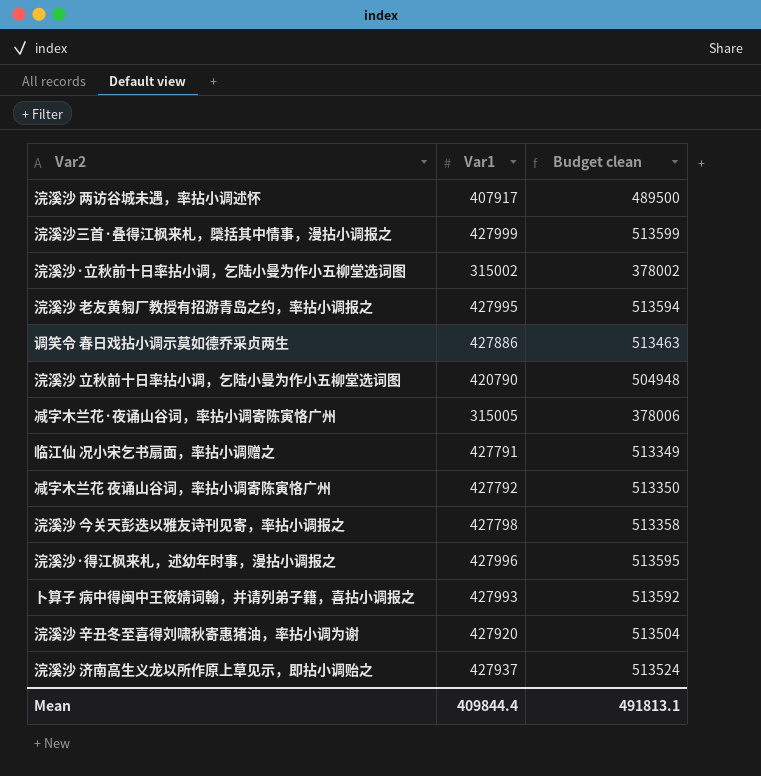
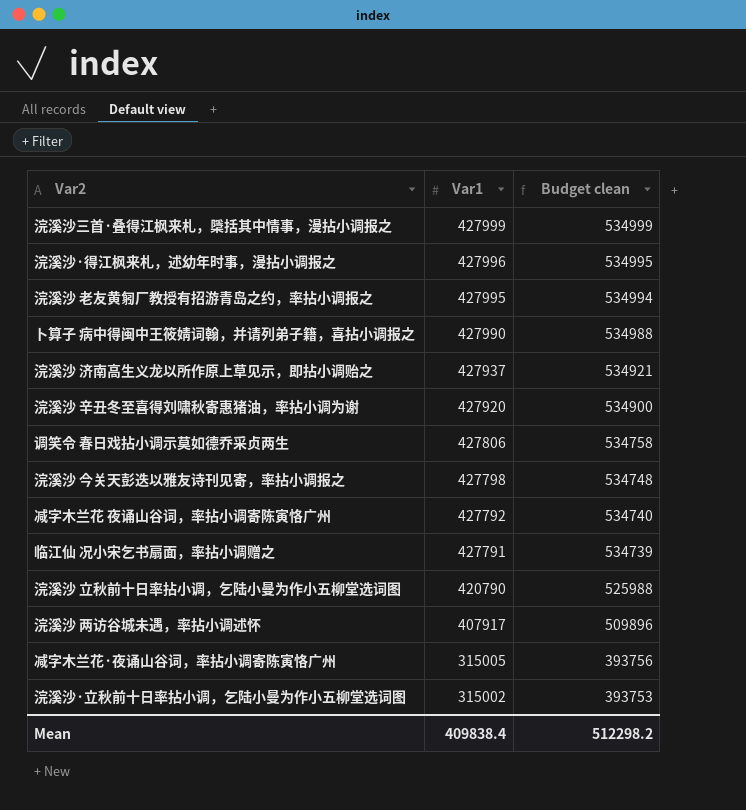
row order: none -> Var1 descending
column Budget clean | formula: [Var1] * 1.2 -> [Var1] * 1.25
卜算子 病中得闽中王筱婧词翰，并请列弟子籍，喜拈小调报之 | Var1: 427993 -> 427990
调笑令 春日戏拈小调示莫如德乔采贞两生 | Var1: 427886 -> 427806
Mean | Var1: 409844.4 -> 409838.4
Mean | Budget clean: 491813.1 -> 512298.2

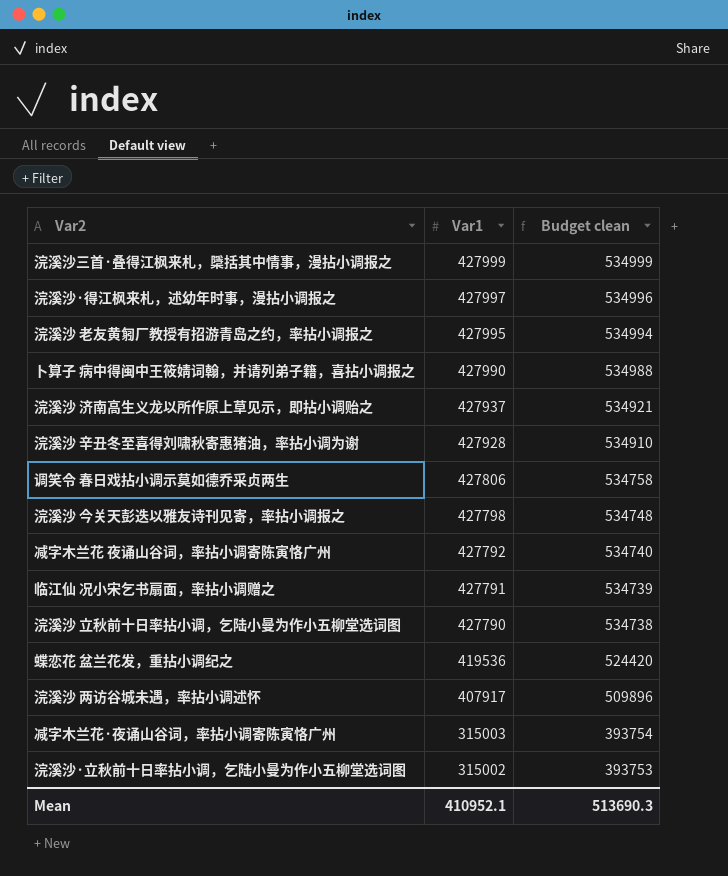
浣溪沙·得江枫来札，述幼年时事，漫拈小调报之 | Var1: 427996 -> 427997
浣溪沙·得江枫来札，述幼年时事，漫拈小调报之 | Budget clean: 534995 -> 534996
浣溪沙 辛丑冬至喜得刘啸秋寄惠猪油，率拈小调为谢 | Var1: 427920 -> 427928
浣溪沙 辛丑冬至喜得刘啸秋寄惠猪油，率拈小调为谢 | Budget clean: 534900 -> 534910
浣溪沙 立秋前十日率拈小调，乞陆小曼为作小五柳堂选词图 | Var1: 420790 -> 427790
浣溪沙 立秋前十日率拈小调，乞陆小曼为作小五柳堂选词图 | Budget clean: 525988 -> 534738
row 蝶恋花 盆兰花发，重拈小调纪之: none -> 419536 | 524420
减字木兰花·夜诵山谷词，率拈小调寄陈寅恪广州 | Var1: 315005 -> 315003
减字木兰花·夜诵山谷词，率拈小调寄陈寅恪广州 | Budget clean: 393756 -> 393754
Mean | Var1: 409838.4 -> 410952.1
Mean | Budget clean: 512298.2 -> 513690.3

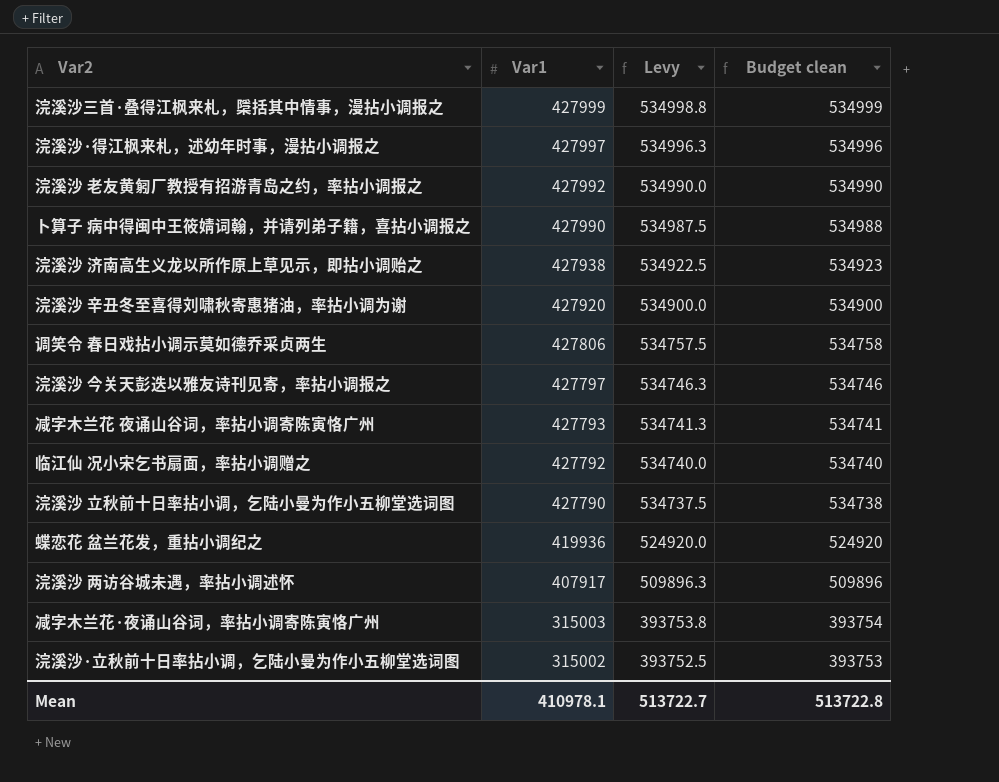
column Levy | formula: none -> [Var1] * 1.25
浣溪沙 老友黄匑厂教授有招游青岛之约，率拈小调报之 | Var1: 427995 -> 427992
浣溪沙 老友黄匑厂教授有招游青岛之约，率拈小调报之 | Budget clean: 534994 -> 534990
浣溪沙 济南高生义龙以所作原上草见示，即拈小调贻之 | Var1: 427937 -> 427938
浣溪沙 济南高生义龙以所作原上草见示，即拈小调贻之 | Budget clean: 534921 -> 534923
浣溪沙 辛丑冬至喜得刘啸秋寄惠猪油，率拈小调为谢 | Var1: 427928 -> 427920
浣溪沙 辛丑冬至喜得刘啸秋寄惠猪油，率拈小调为谢 | Budget clean: 534910 -> 534900
浣溪沙 今关天彭迭以雅友诗刊见寄，率拈小调报之 | Var1: 427798 -> 427797
浣溪沙 今关天彭迭以雅友诗刊见寄，率拈小调报之 | Budget clean: 534748 -> 534746
减字木兰花 夜诵山谷词，率拈小调寄陈寅恪广州 | Var1: 427792 -> 427793
减字木兰花 夜诵山谷词，率拈小调寄陈寅恪广州 | Budget clean: 534740 -> 534741
临江仙 况小宋乞书扇面，率拈小调赠之 | Var1: 427791 -> 427792
临江仙 况小宋乞书扇面，率拈小调赠之 | Budget clean: 534739 -> 534740
蝶恋花 盆兰花发，重拈小调纪之 | Var1: 419536 -> 419936
蝶恋花 盆兰花发，重拈小调纪之 | Budget clean: 524420 -> 524920
Mean | Var1: 410952.1 -> 410978.1
Mean | Budget clean: 513690.3 -> 513722.8

